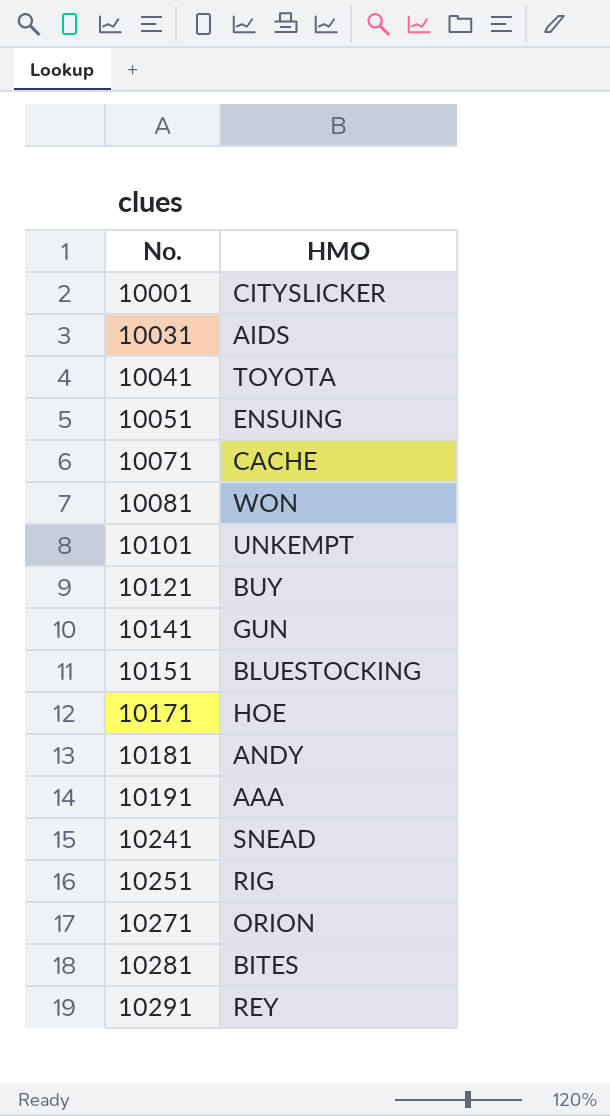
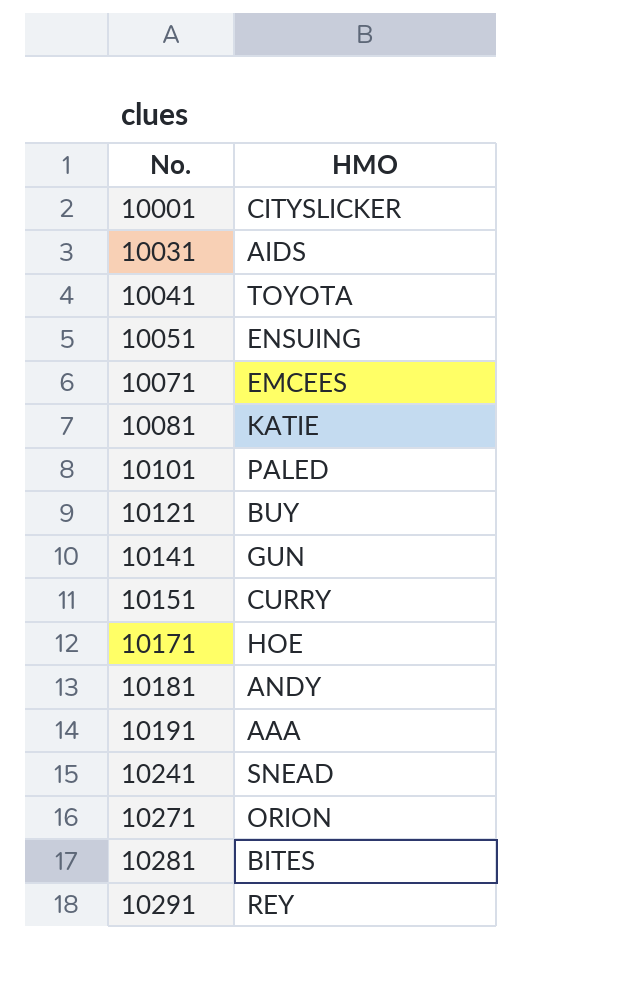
row 10251: RIG -> none
10071 | HMO: CACHE -> EMCEES
10081 | HMO: WON -> KATIE
10101 | HMO: UNKEMPT -> PALED
10151 | HMO: BLUESTOCKING -> CURRY

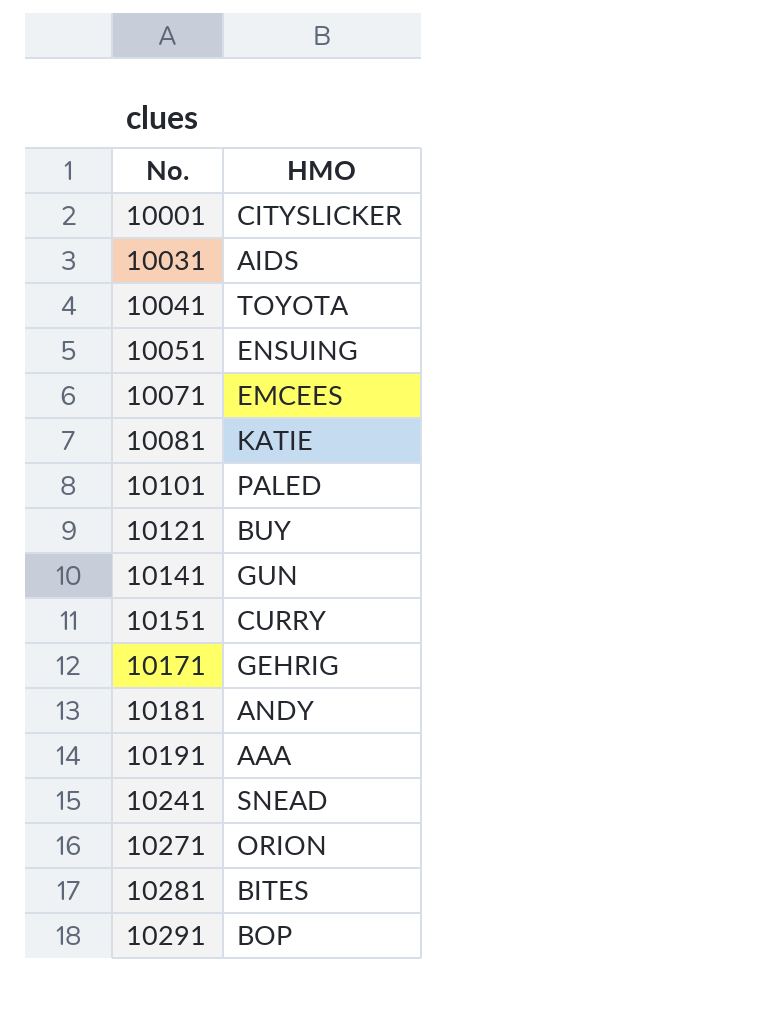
10171 | HMO: HOE -> GEHRIG
10291 | HMO: REY -> BOP

